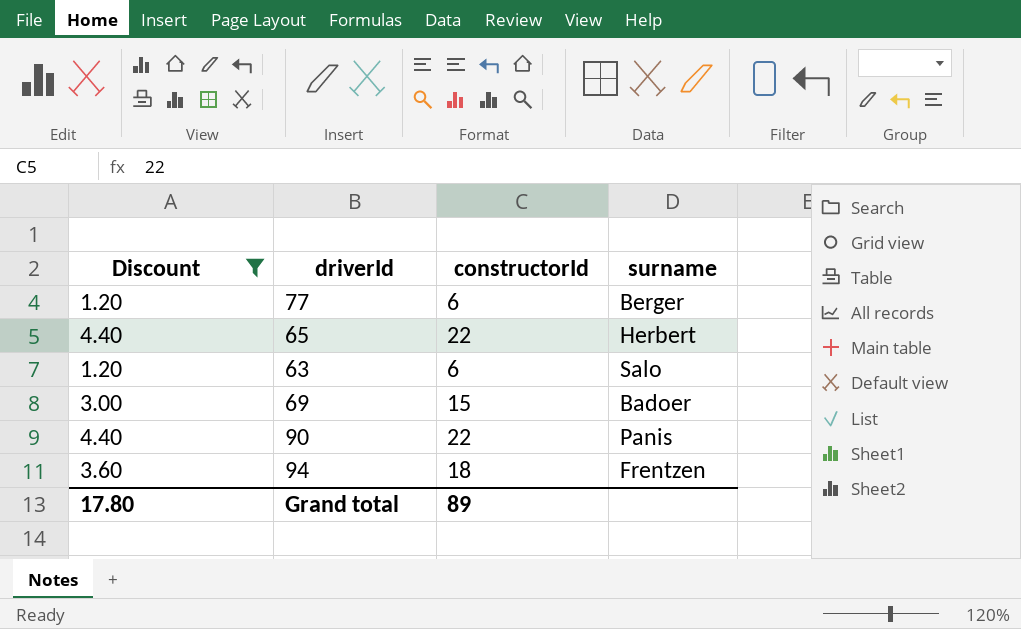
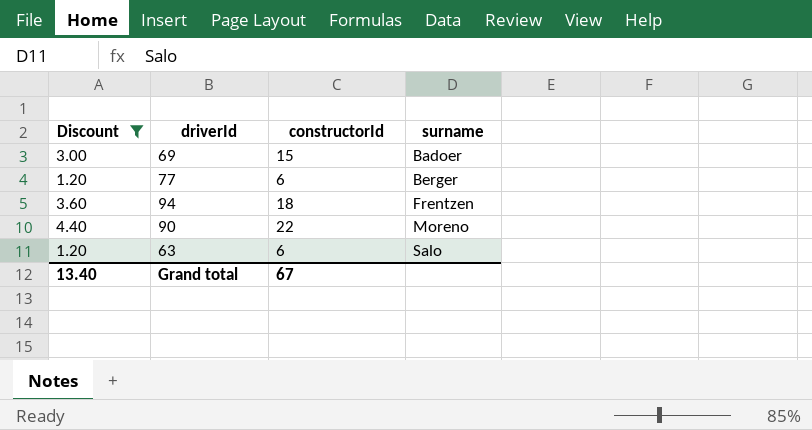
row order: none -> surname ascending
row 65: 4.40 | 22 | Herbert -> none
90 | surname: Panis -> Moreno
Grand total | Discount: 17.80 -> 13.40
Grand total | constructorId: 89 -> 67

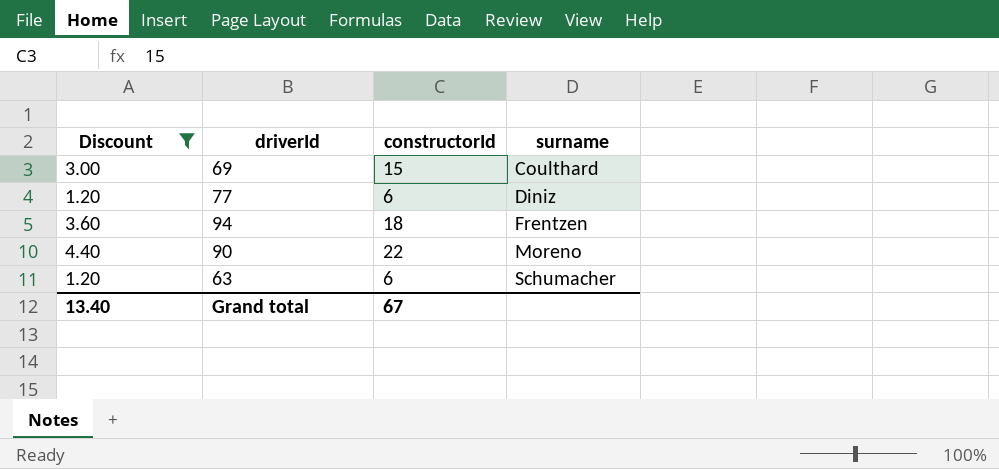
69 | surname: Badoer -> Coulthard
77 | surname: Berger -> Diniz
63 | surname: Salo -> Schumacher

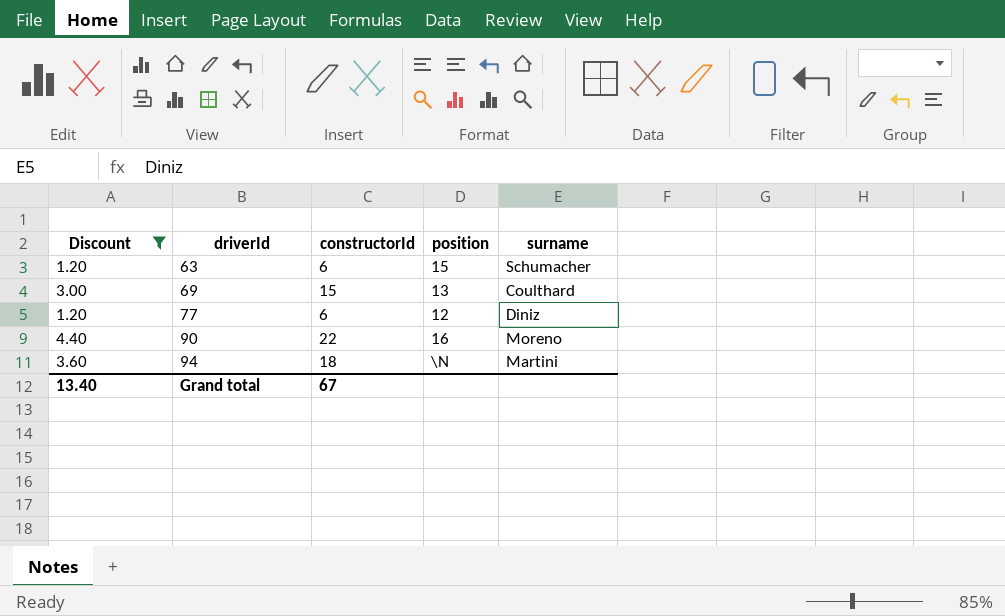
row order: surname ascending -> driverId ascending
column position | position: none -> 4
94 | surname: Frentzen -> Martini

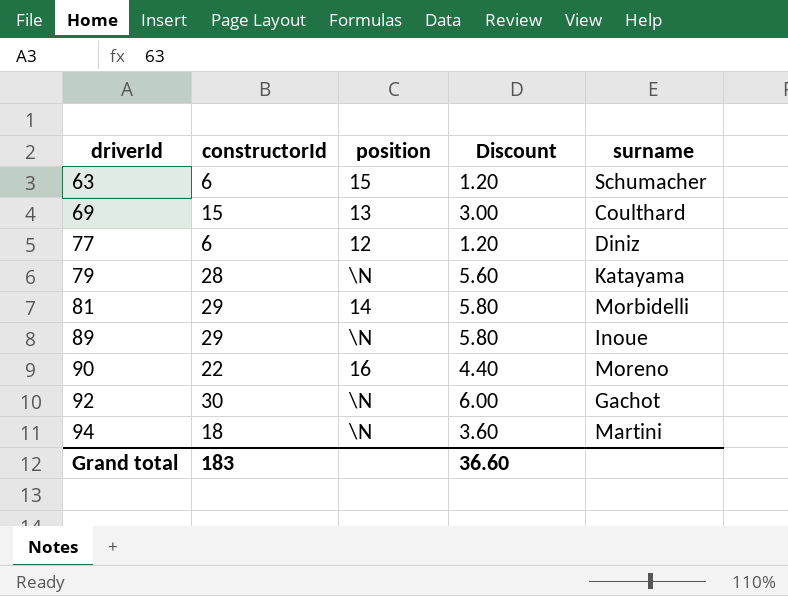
filter: Discount <= 4.40 -> none
column Discount | position: 1 -> 4
Grand total | constructorId: 67 -> 183
Grand total | Discount: 13.40 -> 36.60

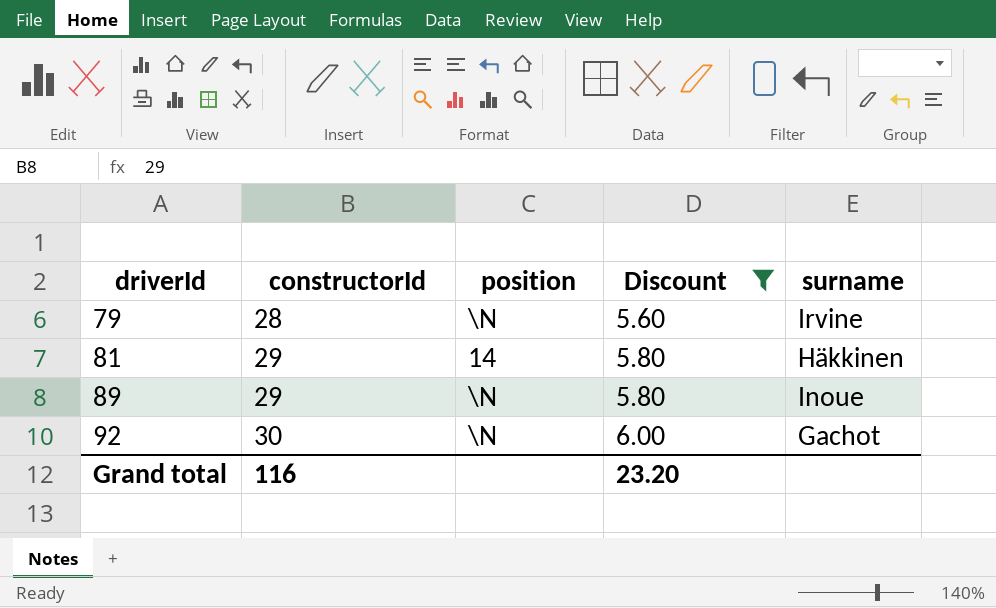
filter: none -> Discount >= 5.60
79 | surname: Katayama -> Irvine
81 | surname: Morbidelli -> Häkkinen
Grand total | constructorId: 183 -> 116
Grand total | Discount: 36.60 -> 23.20

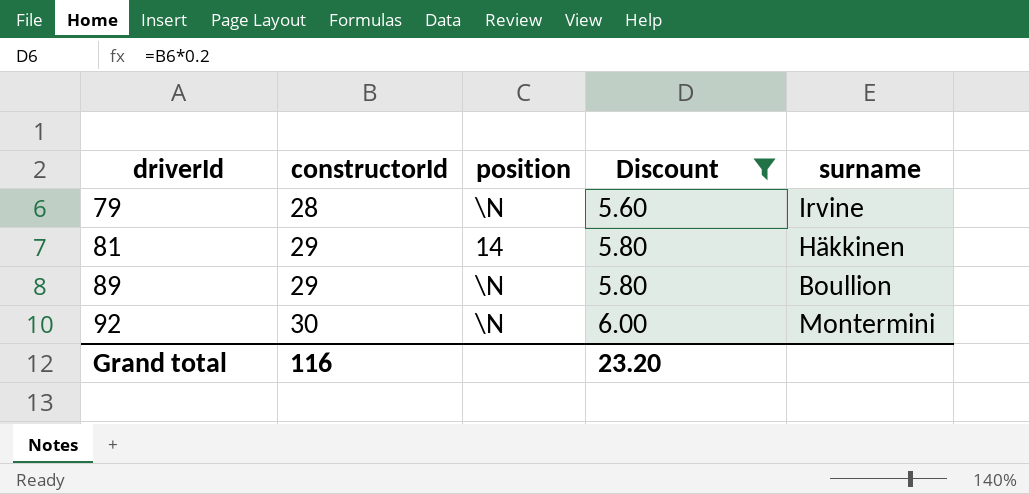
89 | surname: Inoue -> Boullion
92 | surname: Gachot -> Montermini

